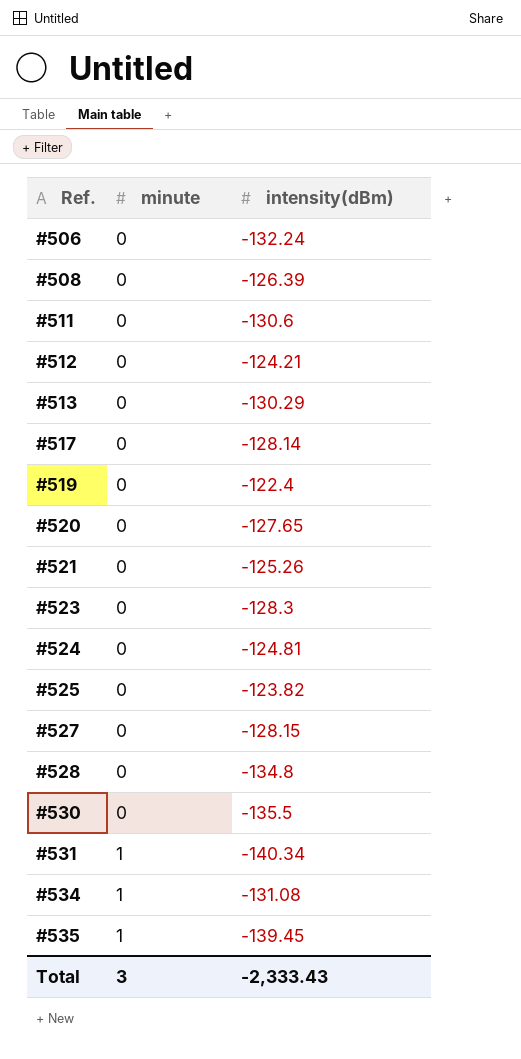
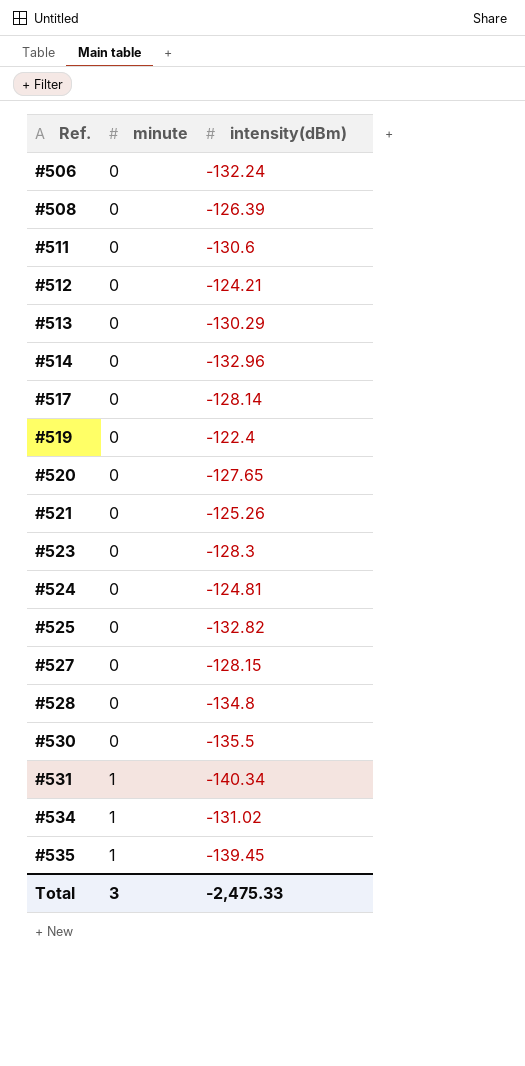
row #514: none -> 0 | -132.96
#525 | intensity(dBm): -123.82 -> -132.82
#534 | intensity(dBm): -131.08 -> -131.02
Total | intensity(dBm): -2,333.43 -> -2,475.33

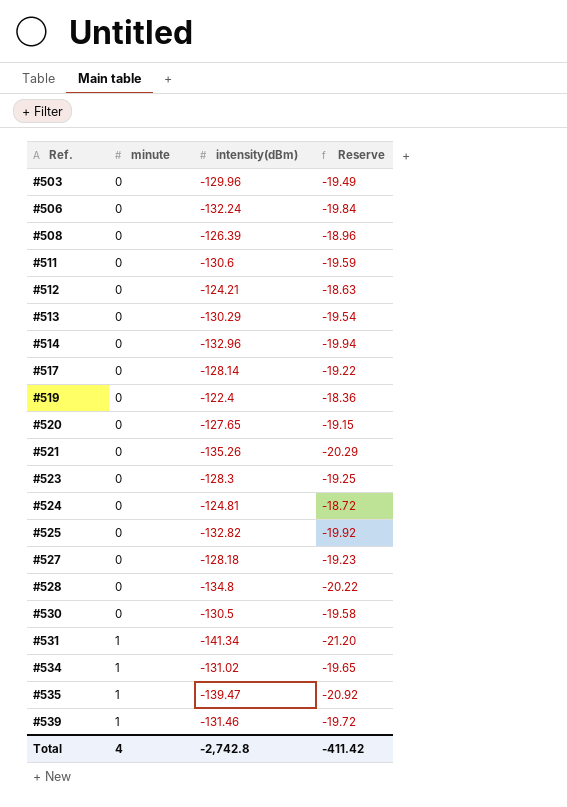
column Reserve | formula: none -> [intensity(dBm)] * 0.15
row #503: none -> 0 | -129.96 | -19.49
#521 | intensity(dBm): -125.26 -> -135.26
#527 | intensity(dBm): -128.15 -> -128.18
#530 | intensity(dBm): -135.5 -> -130.5
#531 | intensity(dBm): -140.34 -> -141.34
#535 | intensity(dBm): -139.45 -> -139.47
row #539: none -> 1 | -131.46 | -19.72
Total | minute: 3 -> 4
Total | intensity(dBm): -2,475.33 -> -2,742.8

